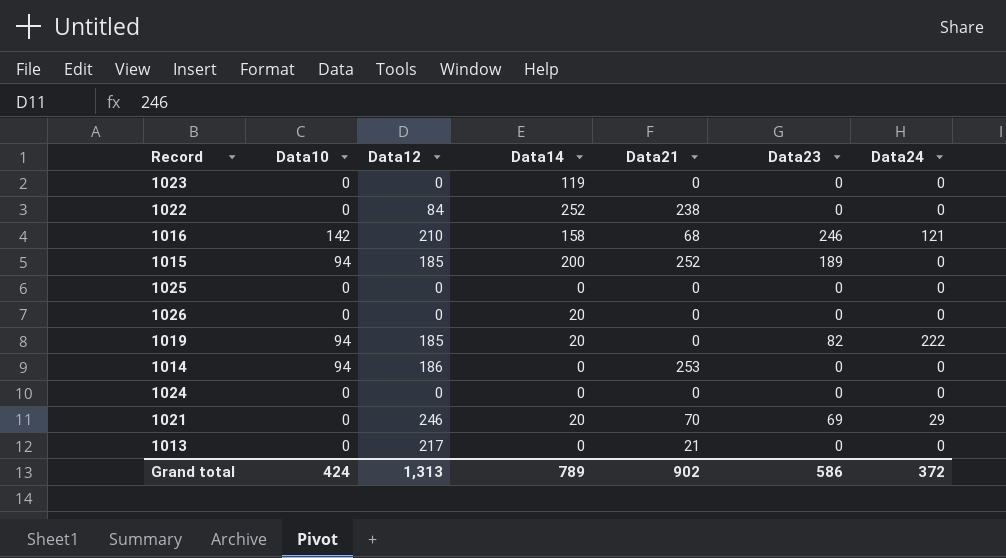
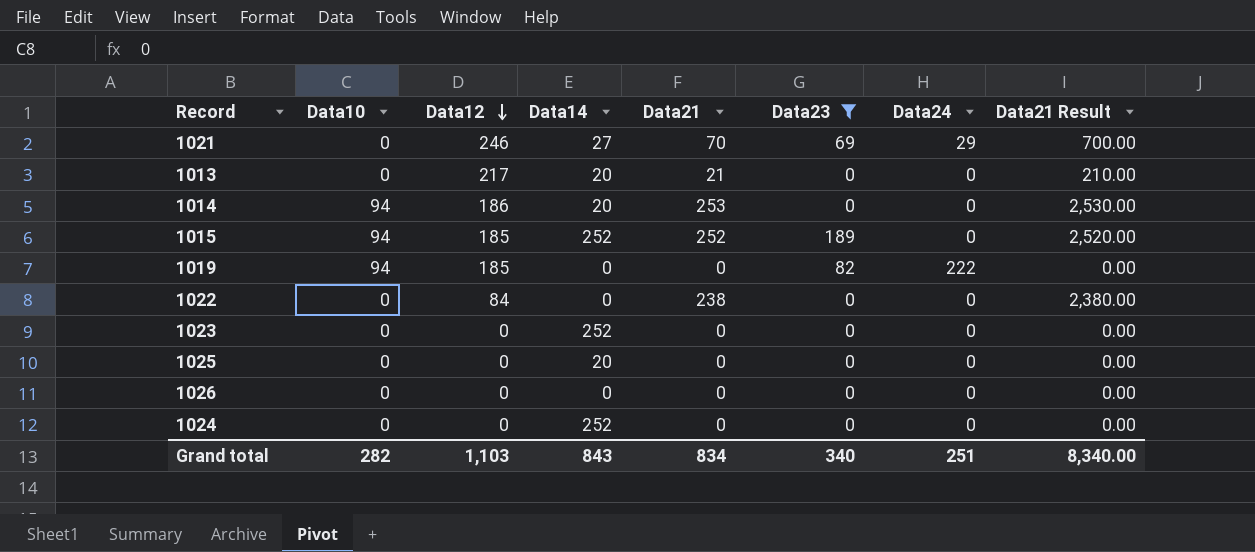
filter: none -> Data23 != 246
row order: none -> Data12 descending
column Data21 Result | formula: none -> [Data21] * 10
1021 | Data14: 20 -> 27
1013 | Data14: 0 -> 20
1014 | Data14: 0 -> 20
1015 | Data14: 200 -> 252
1019 | Data14: 20 -> 0
1022 | Data14: 252 -> 0
1023 | Data14: 119 -> 252
1025 | Data14: 0 -> 20
1026 | Data14: 20 -> 0
1024 | Data14: 0 -> 252
Grand total | Data10: 424 -> 282
Grand total | Data12: 1,313 -> 1,103
Grand total | Data14: 789 -> 843
Grand total | Data21: 902 -> 834
Grand total | Data23: 586 -> 340
Grand total | Data24: 372 -> 251

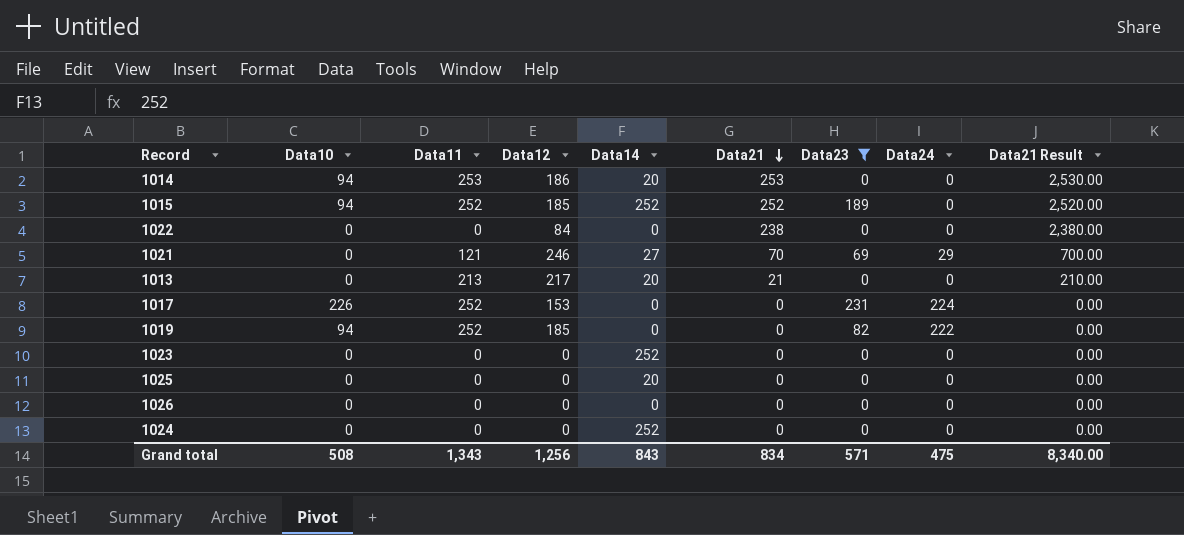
row order: Data12 descending -> Data21 descending
column Data11 | position: none -> 3
row 1017: none -> 226 | 252 | 153 | 0 | 0 | 231 | 224 | 0.00
Grand total | Data10: 282 -> 508
Grand total | Data12: 1,103 -> 1,256
Grand total | Data23: 340 -> 571
Grand total | Data24: 251 -> 475

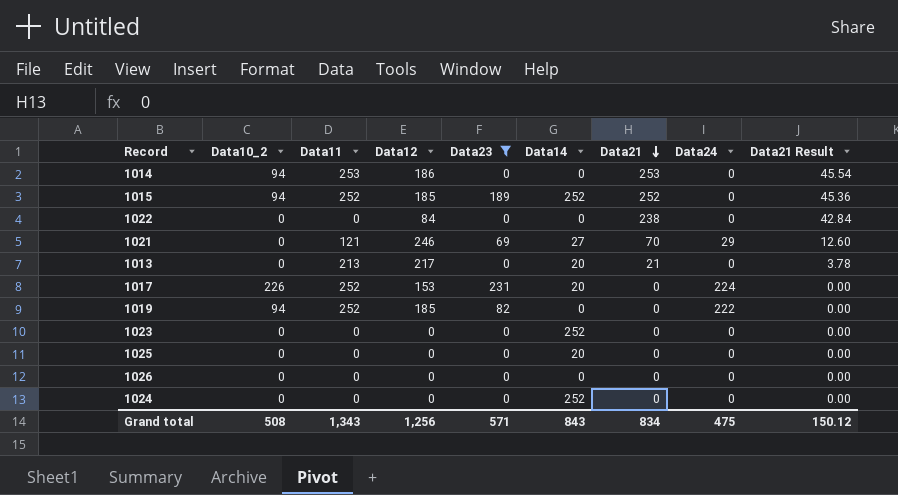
column name: Data10 -> Data10_2
column Data23 | position: 7 -> 5
column Data21 Result | formula: [Data21] * 10 -> [Data21] * 0.18
1014 | Data14: 20 -> 0
1017 | Data14: 0 -> 20
Grand total | Data21 Result: 8,340.00 -> 150.12

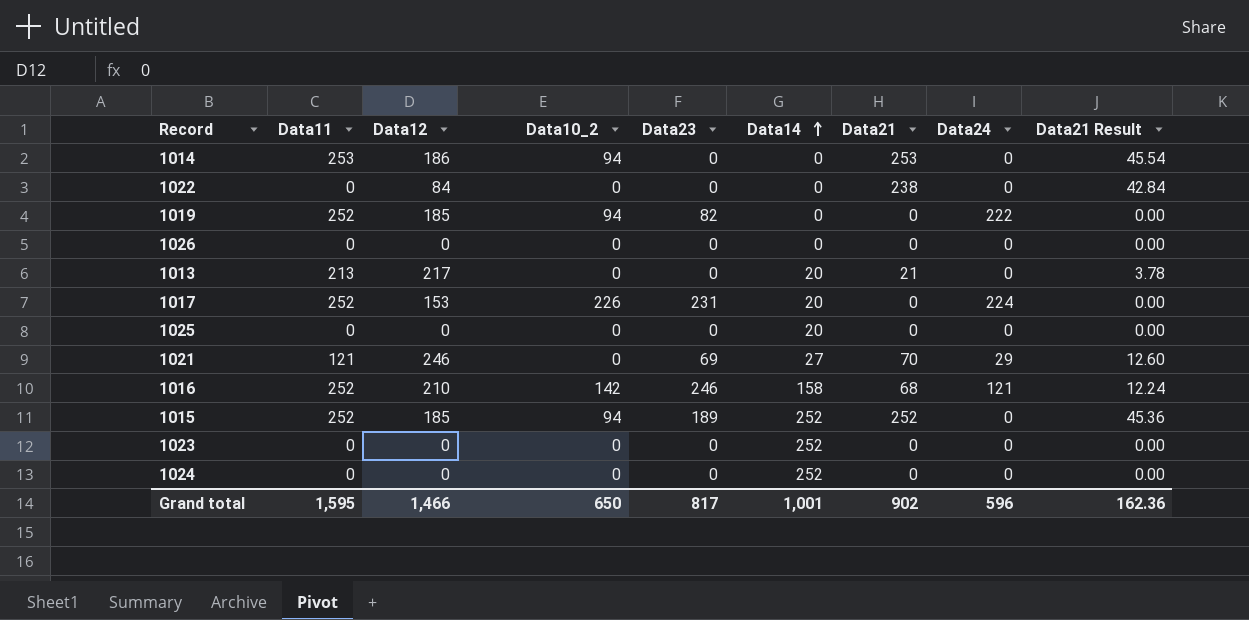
filter: Data23 != 246 -> none
row order: Data21 descending -> Data14 ascending
column Data10_2 | position: 2 -> 4
Grand total | Data11: 1,343 -> 1,595
Grand total | Data12: 1,256 -> 1,466
Grand total | Data10_2: 508 -> 650
Grand total | Data23: 571 -> 817
Grand total | Data14: 843 -> 1,001
Grand total | Data21: 834 -> 902
Grand total | Data24: 475 -> 596
Grand total | Data21 Result: 150.12 -> 162.36

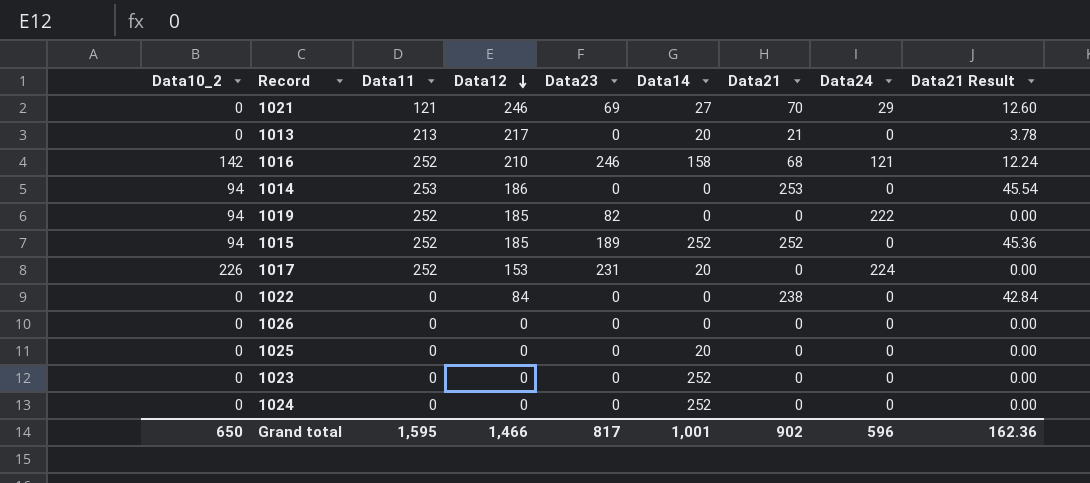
row order: Data14 ascending -> Data12 descending
column Data10_2 | position: 4 -> 1

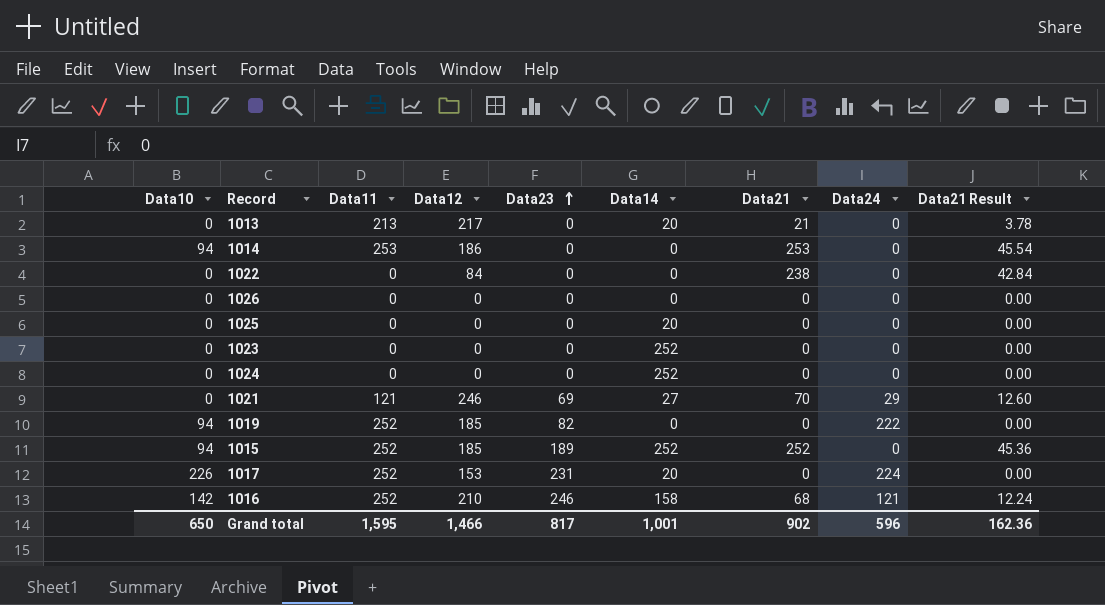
row order: Data12 descending -> Data23 ascending
column name: Data10_2 -> Data10

